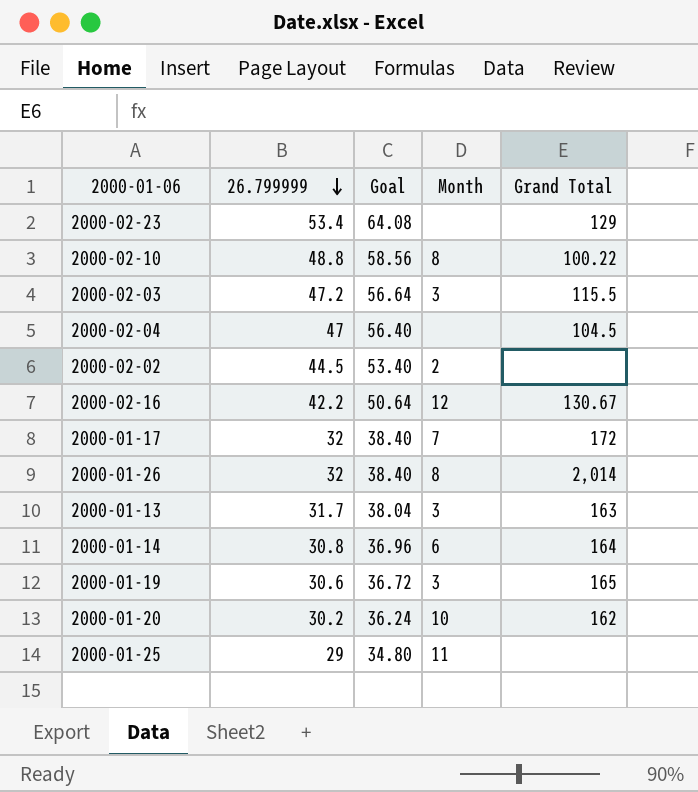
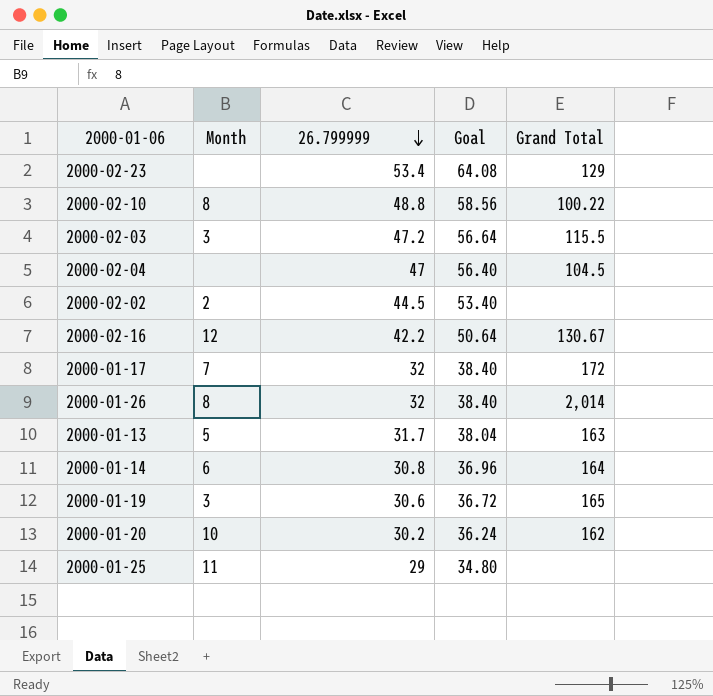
column Month | position: 4 -> 2
2000-01-13 | Month: 3 -> 5

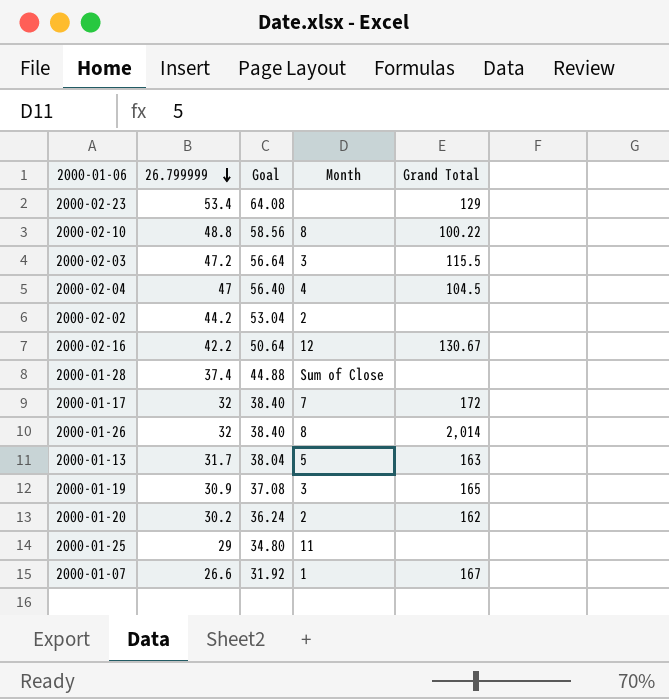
column Month | position: 2 -> 4
row 2000-01-14: 6 | 30.8 | 36.96 | 164 -> none
2000-02-04 | Month: none -> 4
2000-02-02 | 26.799999: 44.5 -> 44.2
2000-02-02 | Goal: 53.40 -> 53.04
row 2000-01-28: none -> 37.4 | 44.88 | Sum of Close | none
2000-01-19 | 26.799999: 30.6 -> 30.9
2000-01-19 | Goal: 36.72 -> 37.08
2000-01-20 | Month: 10 -> 2
row 2000-01-07: none -> 26.6 | 31.92 | 1 | 167

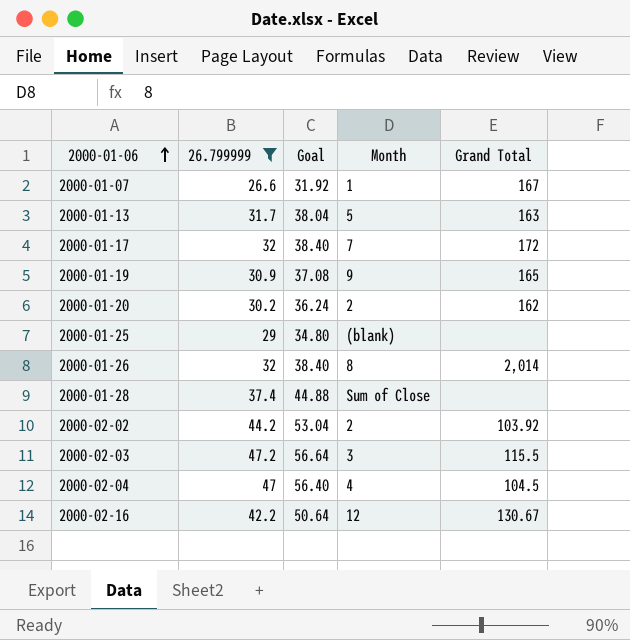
filter: none -> 26.799999 <= 47.2
row order: 26.799999 descending -> 2000-01-06 ascending
2000-01-19 | Month: 3 -> 9
2000-01-25 | Month: 11 -> (blank)
2000-02-02 | Grand Total: none -> 103.92

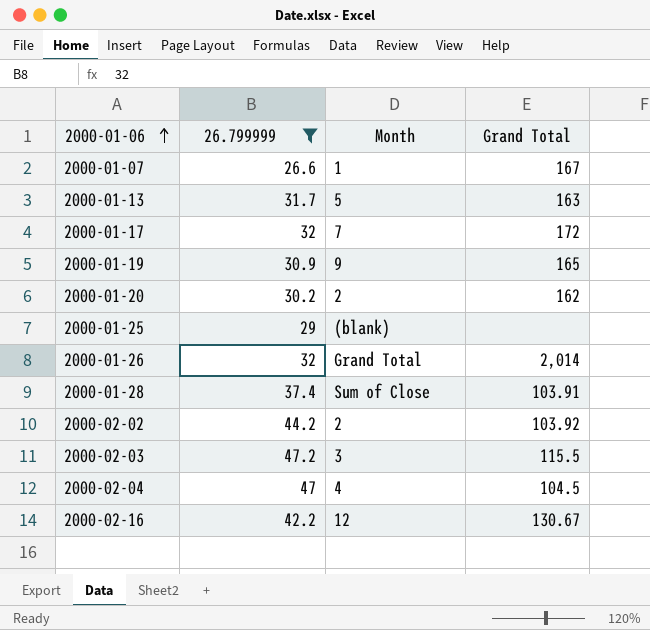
column Goal | formula: [26.799999] * 1.2 -> none
2000-01-26 | Month: 8 -> Grand Total
2000-01-28 | Grand Total: none -> 103.91

